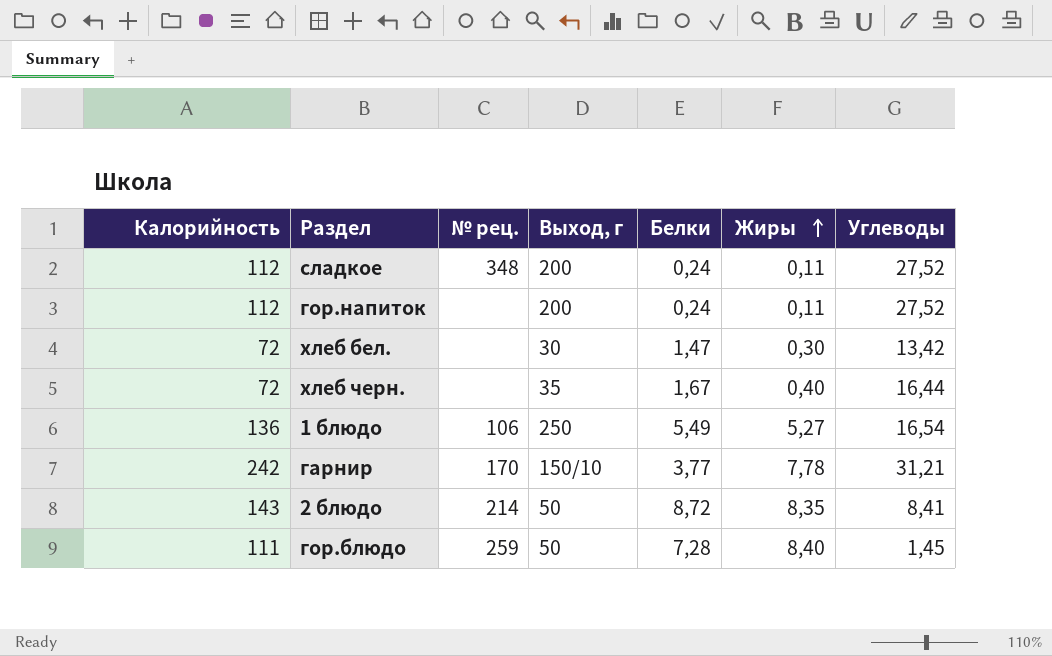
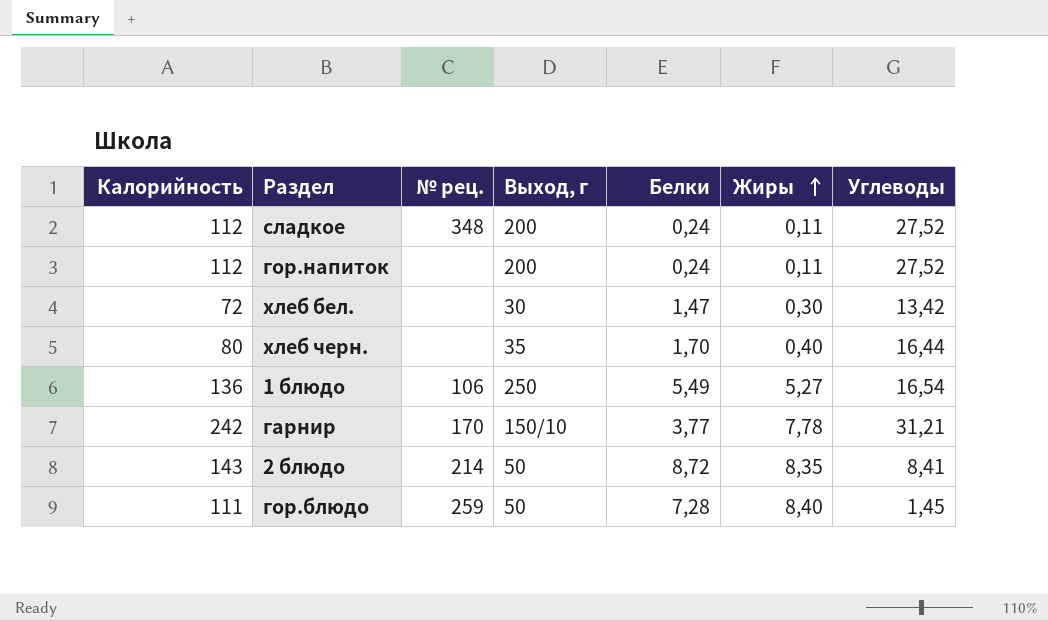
хлеб черн. | Калорийность: 72 -> 80
хлеб черн. | Белки: 1,67 -> 1,70

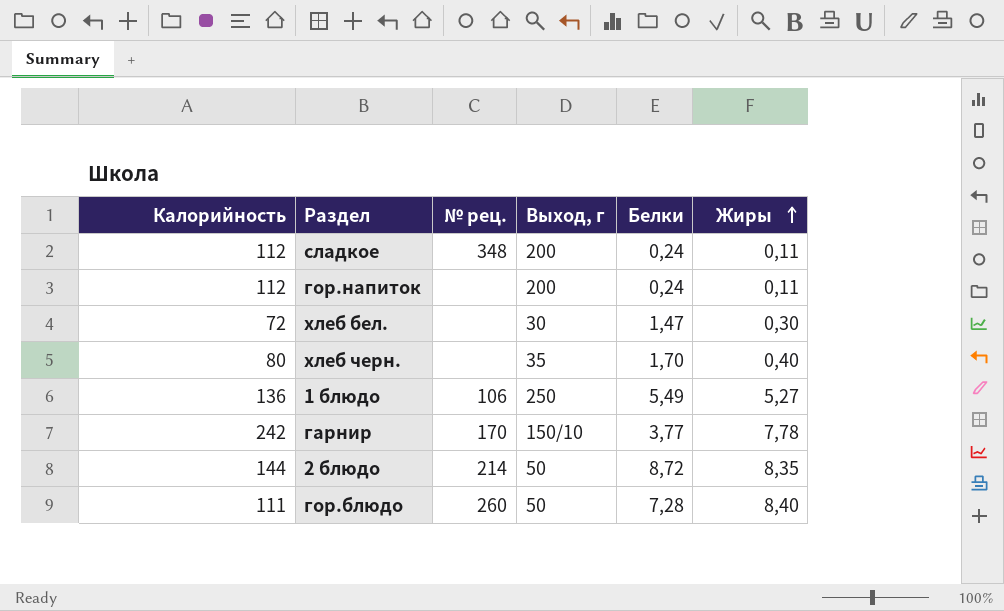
column Углеводы | position: 7 -> none
2 блюдо | Калорийность: 143 -> 144
гор.блюдо | № рец.: 259 -> 260

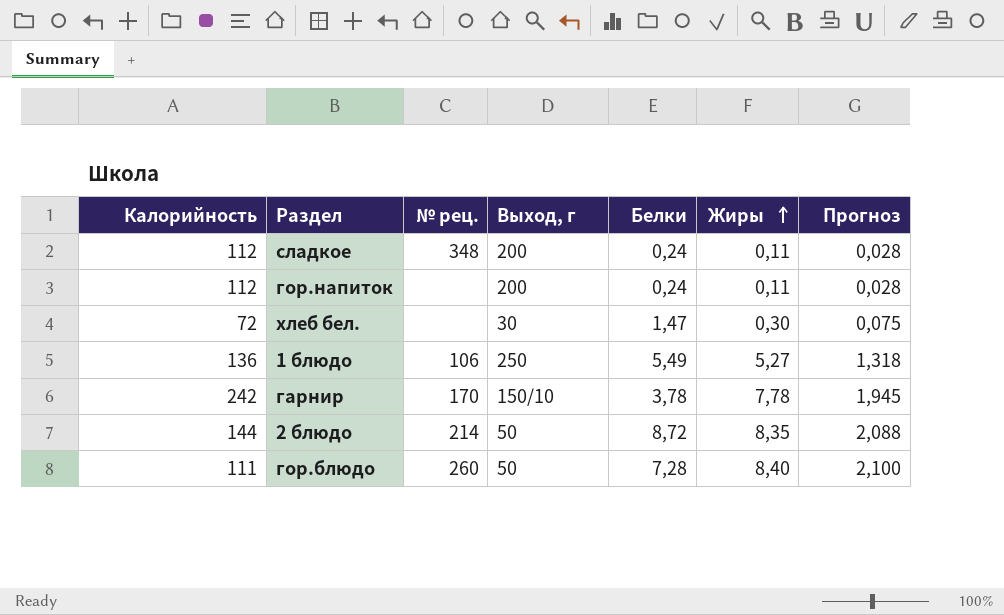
column Прогноз | formula: none -> [Жиры] * 0,25
row хлеб черн.: 80 | none | 35 | 1,70 | 0,40 -> none
гарнир | Белки: 3,77 -> 3,78

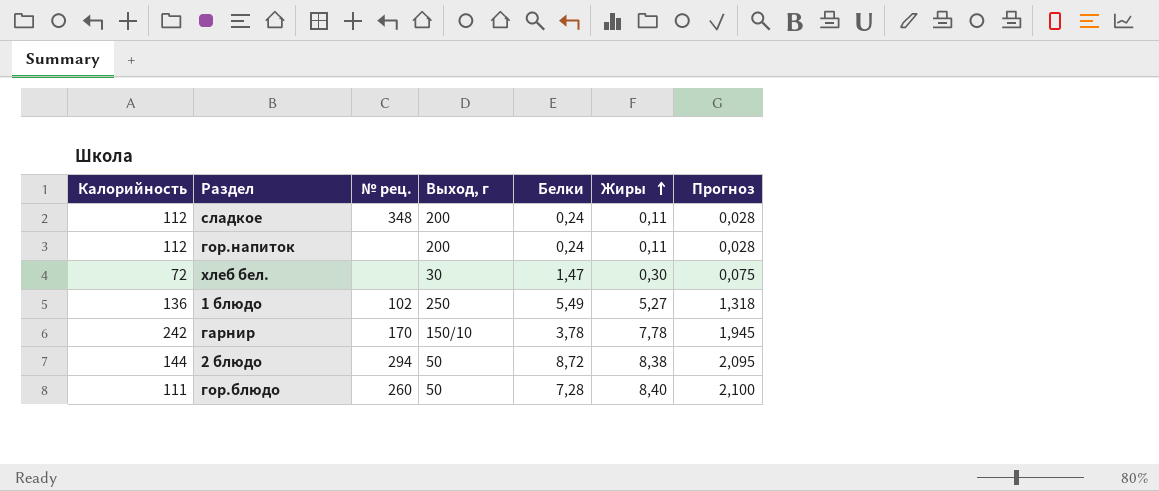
1 блюдо | № рец.: 106 -> 102
2 блюдо | № рец.: 214 -> 294
2 блюдо | Жиры: 8,35 -> 8,38
2 блюдо | Прогноз: 2,088 -> 2,095

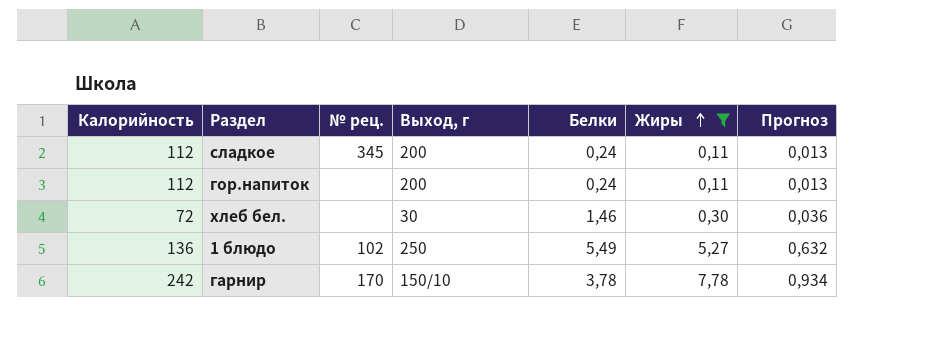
filter: none -> Жиры <= 7,78
column Прогноз | formula: [Жиры] * 0,25 -> [Жиры] * 0,12
сладкое | № рец.: 348 -> 345
хлеб бел. | Белки: 1,47 -> 1,46

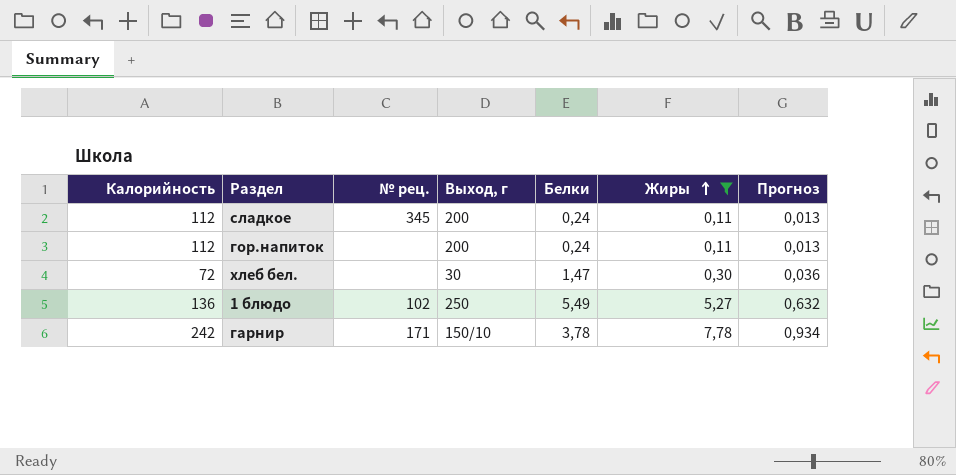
хлеб бел. | Белки: 1,46 -> 1,47
гарнир | № рец.: 170 -> 171

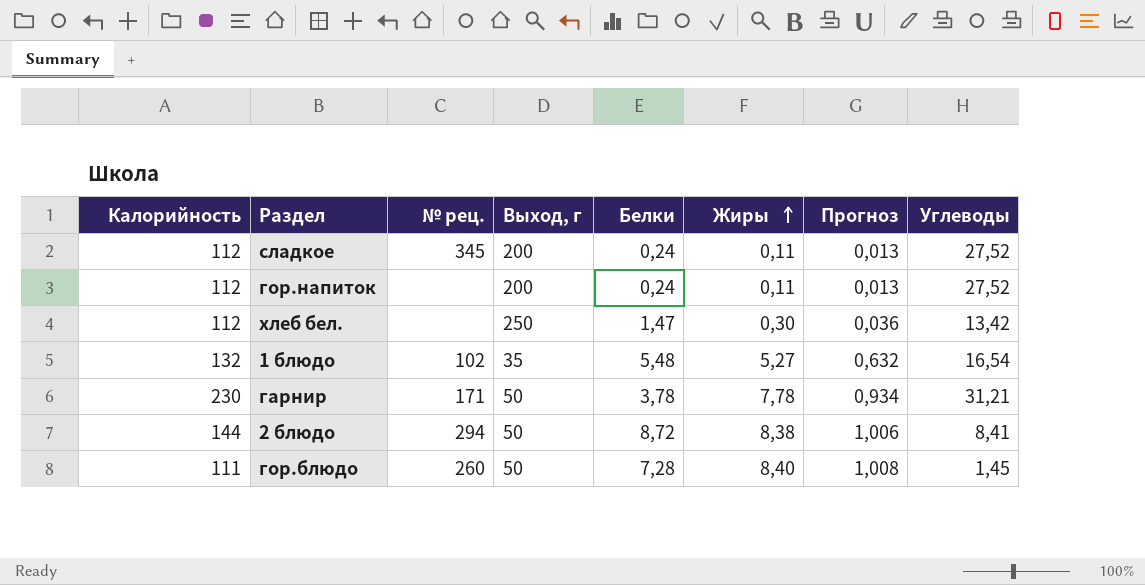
filter: Жиры <= 7,78 -> none
column Углеводы | position: none -> 8
хлеб бел. | Калорийность: 72 -> 112
хлеб бел. | Выход, г: 30 -> 250
1 блюдо | Калорийность: 136 -> 132
1 блюдо | Выход, г: 250 -> 35
1 блюдо | Белки: 5,49 -> 5,48
гарнир | Калорийность: 242 -> 230
гарнир | Выход, г: 150/10 -> 50

